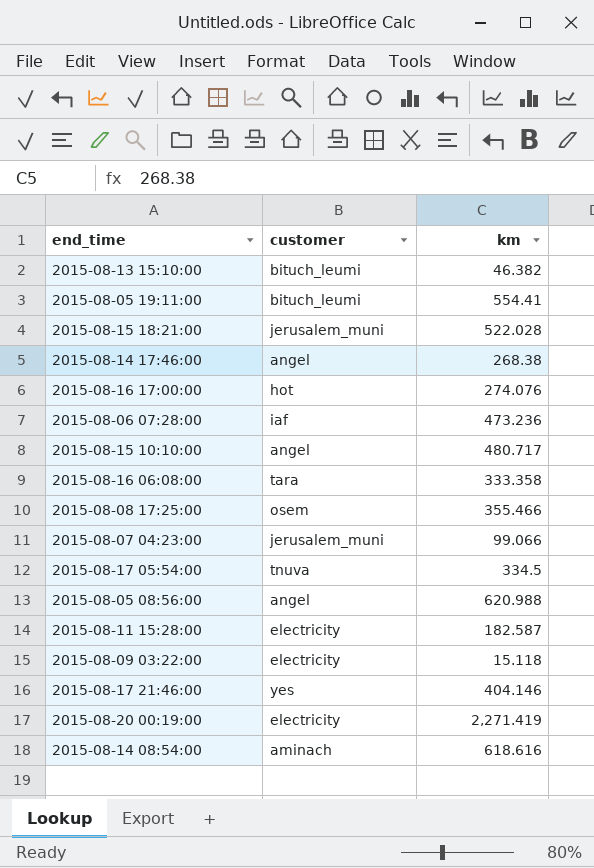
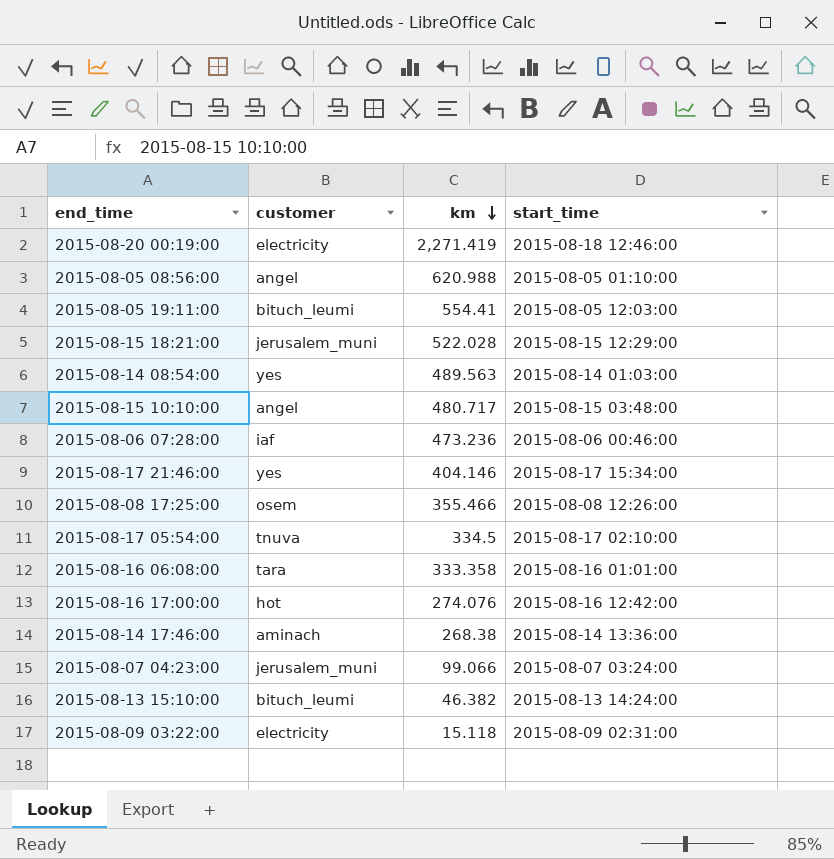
row order: none -> km descending
column start_time | position: none -> 4
row 2015-08-11 15:28:00: electricity | 182.587 -> none
2015-08-14 08:54:00 | customer: aminach -> yes
2015-08-14 08:54:00 | km: 618.616 -> 489.563
2015-08-14 17:46:00 | customer: angel -> aminach

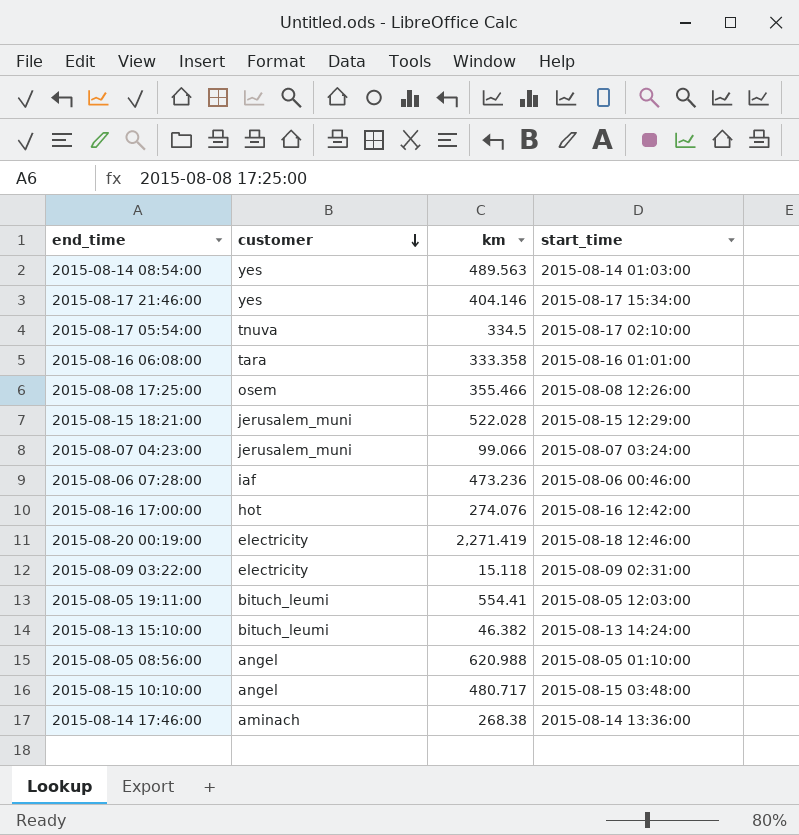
row order: km descending -> customer descending

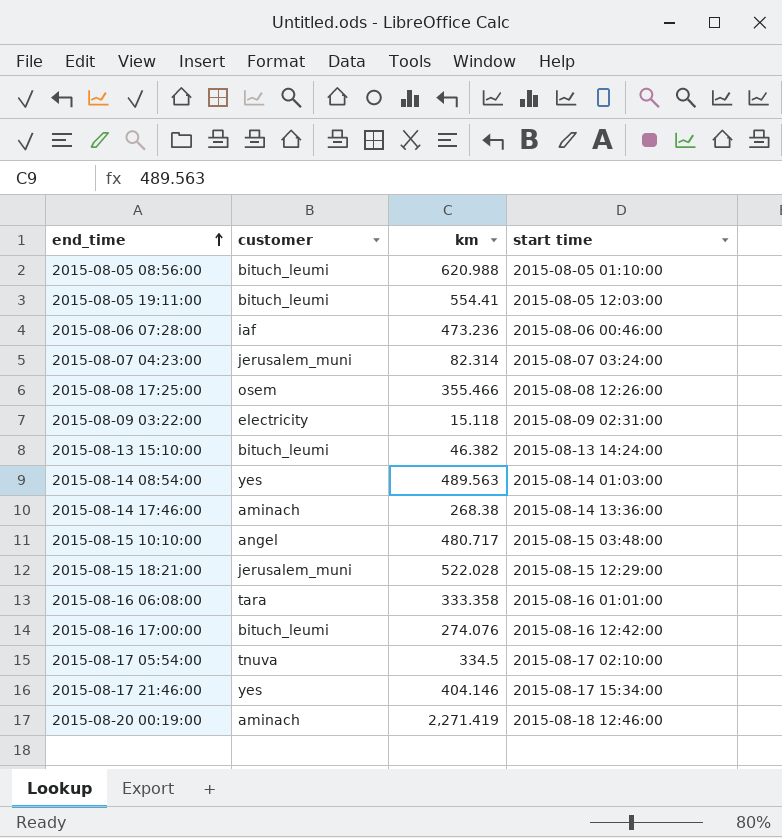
row order: customer descending -> end_time ascending
column name: start_time -> start time
2015-08-05 08:56:00 | customer: angel -> bituch_leumi
2015-08-07 04:23:00 | km: 99.066 -> 82.314
2015-08-16 17:00:00 | customer: hot -> bituch_leumi
2015-08-20 00:19:00 | customer: electricity -> aminach

